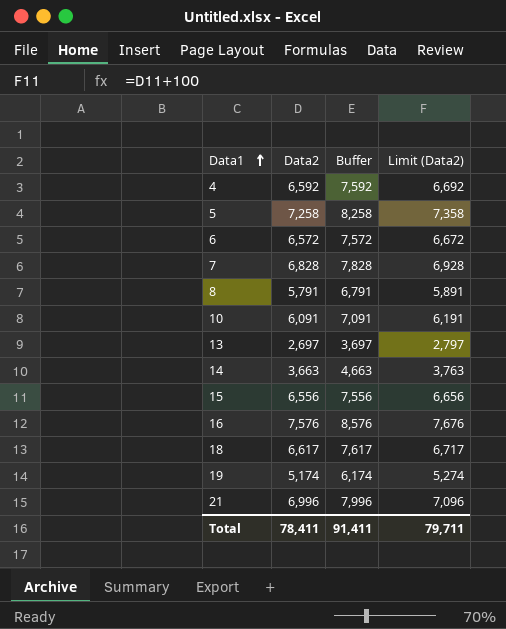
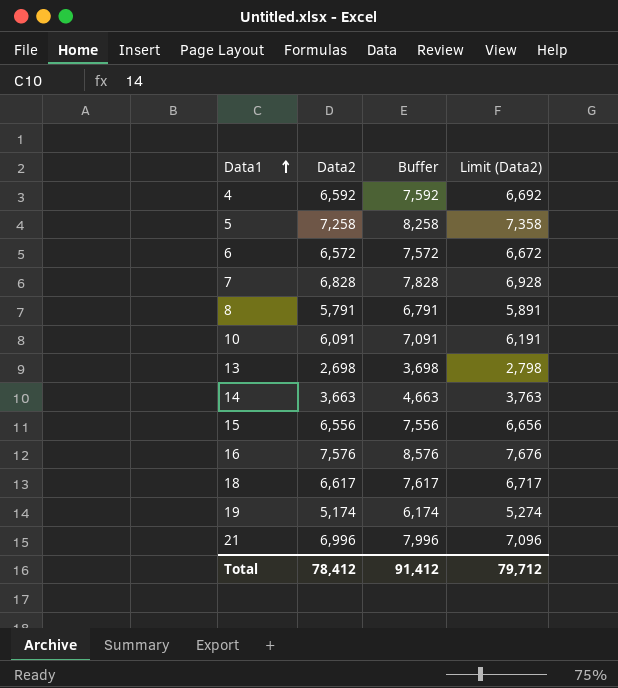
13 | Data2: 2,697 -> 2,698
13 | Buffer: 3,697 -> 3,698
13 | Limit (Data2): 2,797 -> 2,798
Total | Data2: 78,411 -> 78,412
Total | Buffer: 91,411 -> 91,412
Total | Limit (Data2): 79,711 -> 79,712

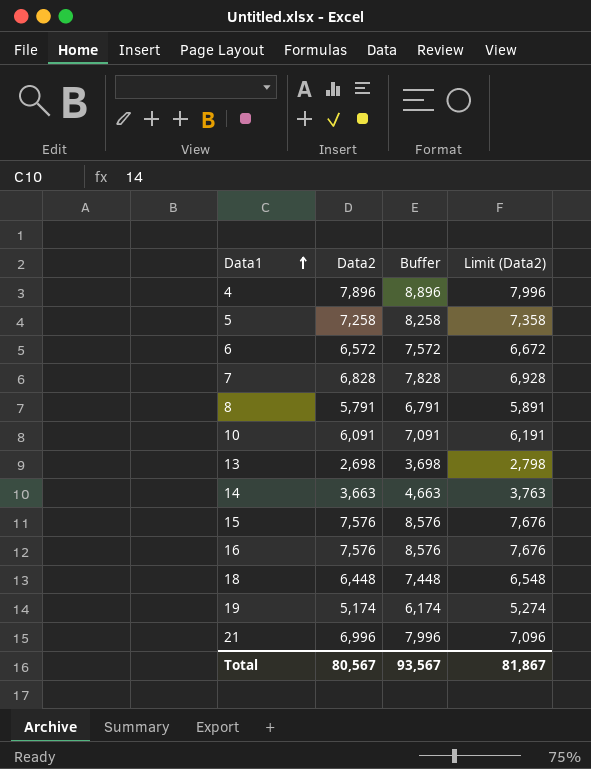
4 | Data2: 6,592 -> 7,896
4 | Buffer: 7,592 -> 8,896
4 | Limit (Data2): 6,692 -> 7,996
15 | Data2: 6,556 -> 7,576
15 | Buffer: 7,556 -> 8,576
15 | Limit (Data2): 6,656 -> 7,676
18 | Data2: 6,617 -> 6,448
18 | Buffer: 7,617 -> 7,448
18 | Limit (Data2): 6,717 -> 6,548
Total | Data2: 78,412 -> 80,567
Total | Buffer: 91,412 -> 93,567
Total | Limit (Data2): 79,712 -> 81,867

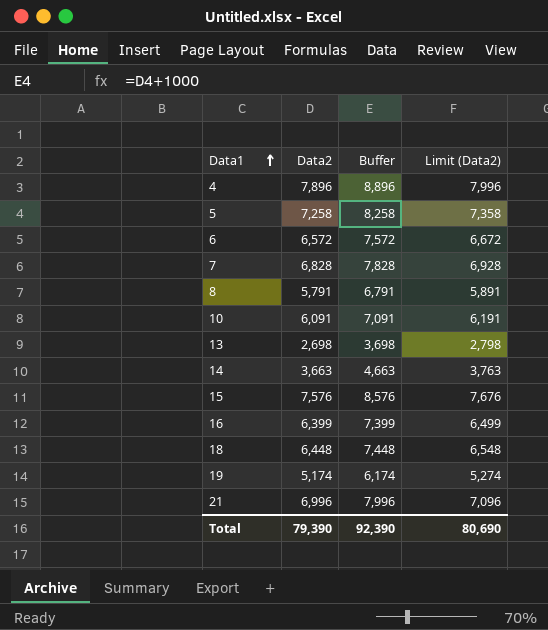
16 | Data2: 7,576 -> 6,399
16 | Buffer: 8,576 -> 7,399
16 | Limit (Data2): 7,676 -> 6,499
Total | Data2: 80,567 -> 79,390
Total | Buffer: 93,567 -> 92,390
Total | Limit (Data2): 81,867 -> 80,690

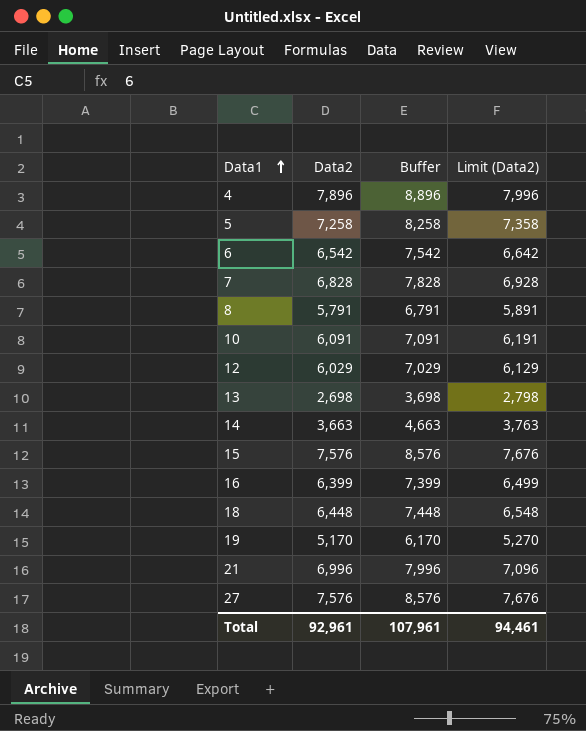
6 | Data2: 6,572 -> 6,542
6 | Buffer: 7,572 -> 7,542
6 | Limit (Data2): 6,672 -> 6,642
row 12: none -> 6,029 | 7,029 | 6,129
19 | Data2: 5,174 -> 5,170
19 | Buffer: 6,174 -> 6,170
19 | Limit (Data2): 5,274 -> 5,270
row 27: none -> 7,576 | 8,576 | 7,676
Total | Data2: 79,390 -> 92,961
Total | Buffer: 92,390 -> 107,961
Total | Limit (Data2): 80,690 -> 94,461

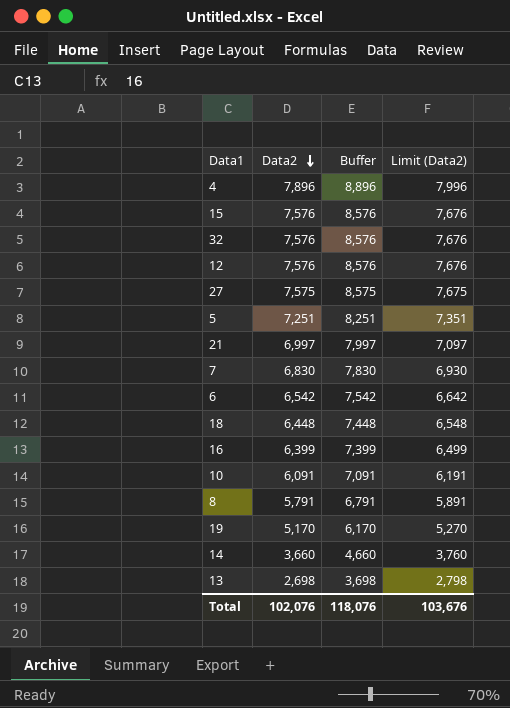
row order: Data1 ascending -> Data2 descending
row 32: none -> 7,576 | 8,576 | 7,676
12 | Data2: 6,029 -> 7,576
12 | Buffer: 7,029 -> 8,576
12 | Limit (Data2): 6,129 -> 7,676
27 | Data2: 7,576 -> 7,575
27 | Buffer: 8,576 -> 8,575
27 | Limit (Data2): 7,676 -> 7,675
5 | Data2: 7,258 -> 7,251
5 | Buffer: 8,258 -> 8,251
5 | Limit (Data2): 7,358 -> 7,351
21 | Data2: 6,996 -> 6,997
21 | Buffer: 7,996 -> 7,997
21 | Limit (Data2): 7,096 -> 7,097
7 | Data2: 6,828 -> 6,830
7 | Buffer: 7,828 -> 7,830
7 | Limit (Data2): 6,928 -> 6,930
14 | Data2: 3,663 -> 3,660
14 | Buffer: 4,663 -> 4,660
14 | Limit (Data2): 3,763 -> 3,760
Total | Data2: 92,961 -> 102,076
Total | Buffer: 107,961 -> 118,076
Total | Limit (Data2): 94,461 -> 103,676

